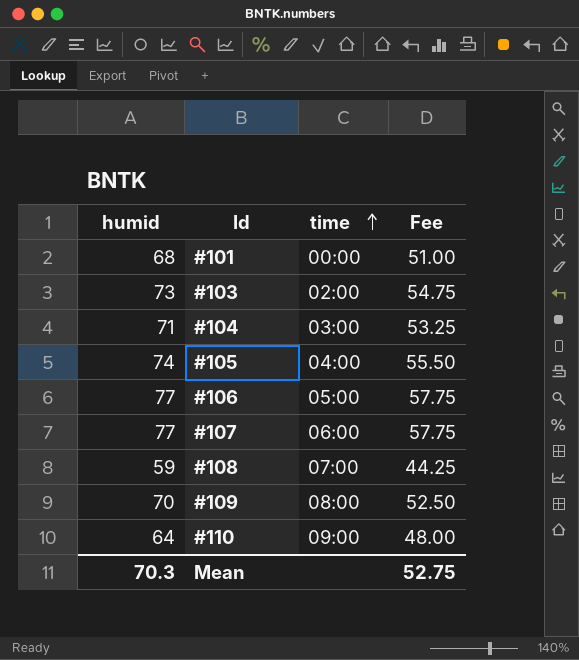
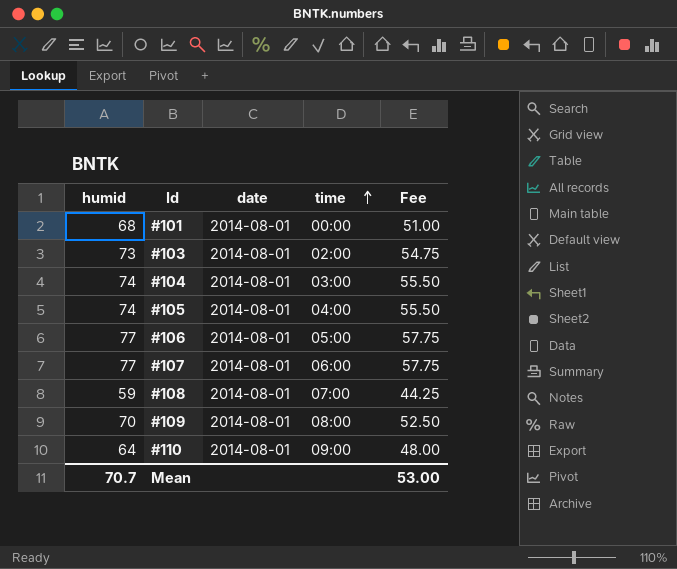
column date | position: none -> 3
#104 | humid: 71 -> 74
#104 | Fee: 53.25 -> 55.50
Mean | humid: 70.3 -> 70.7
Mean | Fee: 52.75 -> 53.00

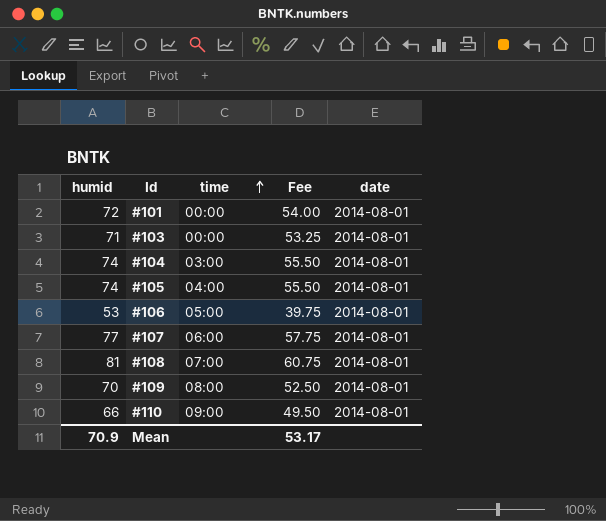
column date | position: 3 -> 5
#101 | humid: 68 -> 72
#101 | Fee: 51.00 -> 54.00
#103 | humid: 73 -> 71
#103 | time: 02:00 -> 00:00
#103 | Fee: 54.75 -> 53.25
#106 | humid: 77 -> 53
#106 | Fee: 57.75 -> 39.75
#108 | humid: 59 -> 81
#108 | Fee: 44.25 -> 60.75
#110 | humid: 64 -> 66
#110 | Fee: 48.00 -> 49.50
Mean | humid: 70.7 -> 70.9
Mean | Fee: 53.00 -> 53.17

